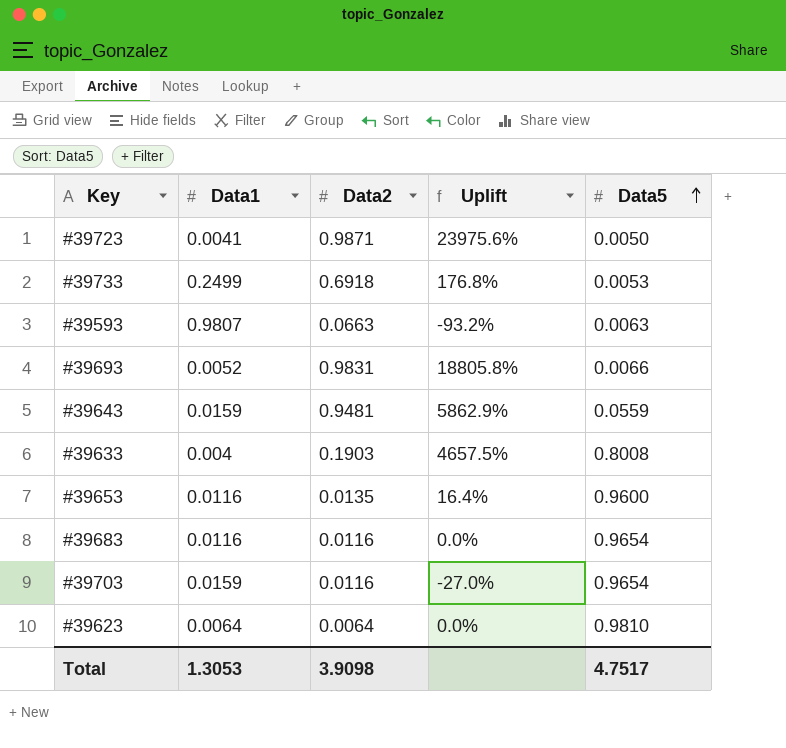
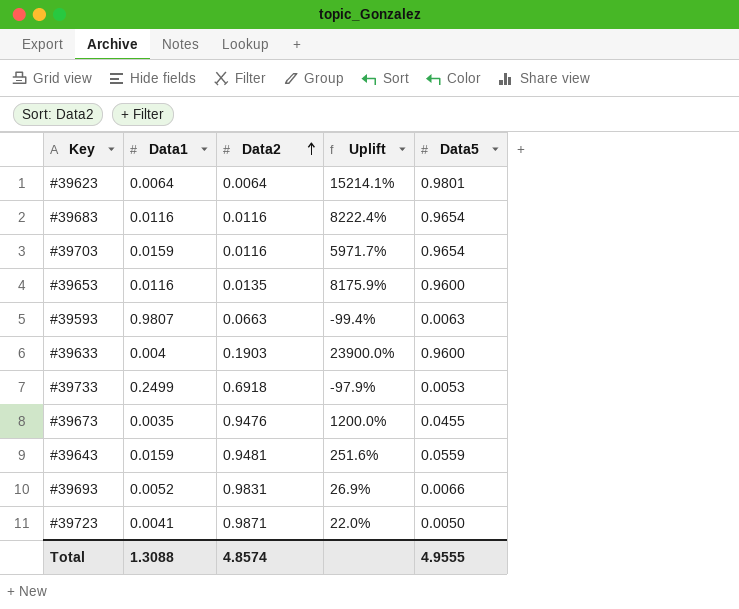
row order: Data5 ascending -> Data2 ascending
column Uplift | formula: ([Data2] - [Data1]) / [Data1] -> ([Data5] - [Data1]) / [Data1]
#39623 | Data5: 0.9810 -> 0.9801
#39633 | Data5: 0.8008 -> 0.9600
row #39673: none -> 0.0035 | 0.9476 | 1200.0% | 0.0455
Total | Data1: 1.3053 -> 1.3088
Total | Data2: 3.9098 -> 4.8574
Total | Data5: 4.7517 -> 4.9555

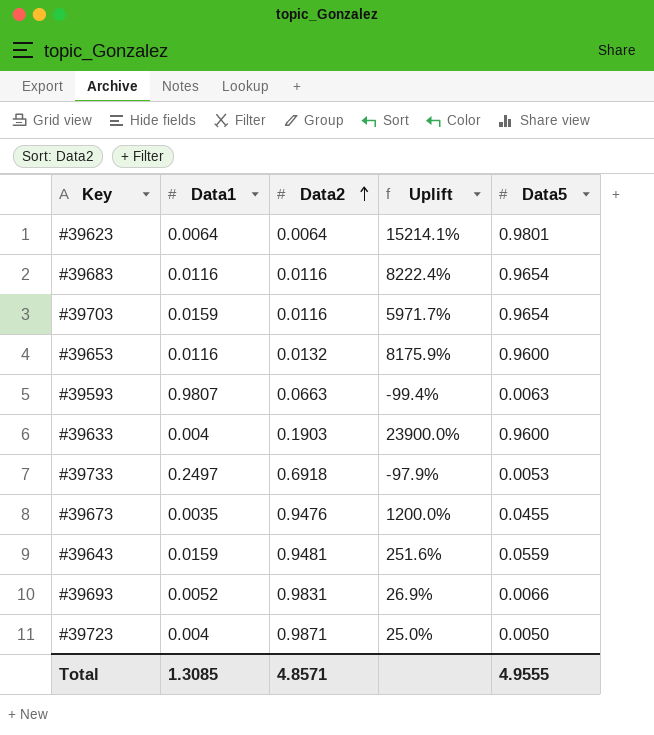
#39653 | Data2: 0.0135 -> 0.0132
#39733 | Data1: 0.2499 -> 0.2497
#39723 | Data1: 0.0041 -> 0.004
#39723 | Uplift: 22.0% -> 25.0%
Total | Data1: 1.3088 -> 1.3085
Total | Data2: 4.8574 -> 4.8571

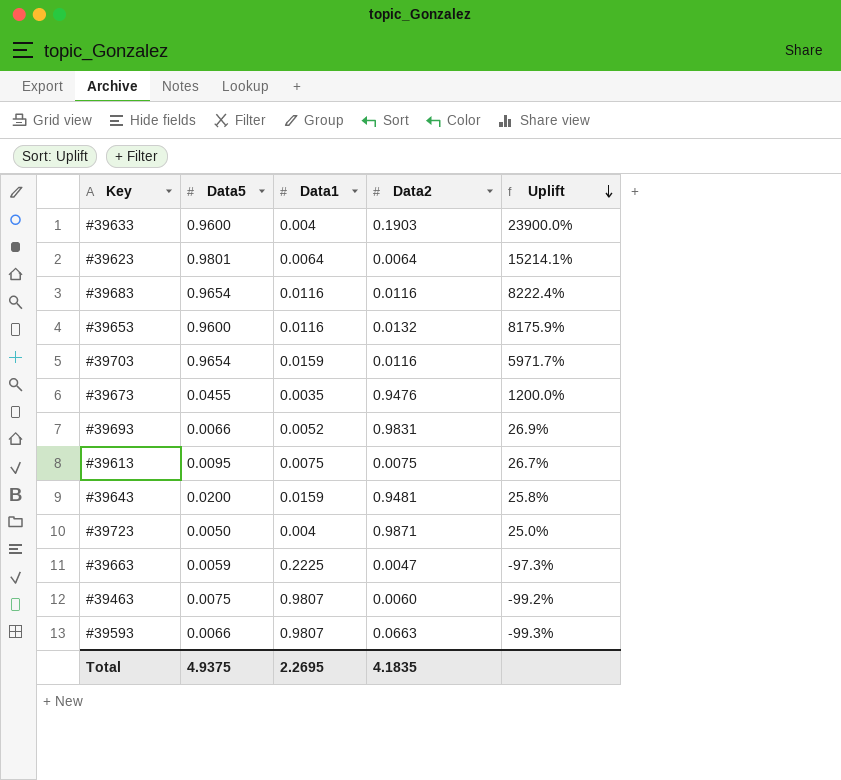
row order: Data2 ascending -> Uplift descending
column Data5 | position: 5 -> 2
row #39733: 0.2497 | 0.6918 | -97.9% | 0.0053 -> none
row #39613: none -> 0.0095 | 0.0075 | 0.0075 | 26.7%
#39643 | Data5: 0.0559 -> 0.0200
#39643 | Uplift: 251.6% -> 25.8%
row #39663: none -> 0.0059 | 0.2225 | 0.0047 | -97.3%
row #39463: none -> 0.0075 | 0.9807 | 0.0060 | -99.2%
#39593 | Data5: 0.0063 -> 0.0066
#39593 | Uplift: -99.4% -> -99.3%
Total | Data5: 4.9555 -> 4.9375
Total | Data1: 1.3085 -> 2.2695
Total | Data2: 4.8571 -> 4.1835

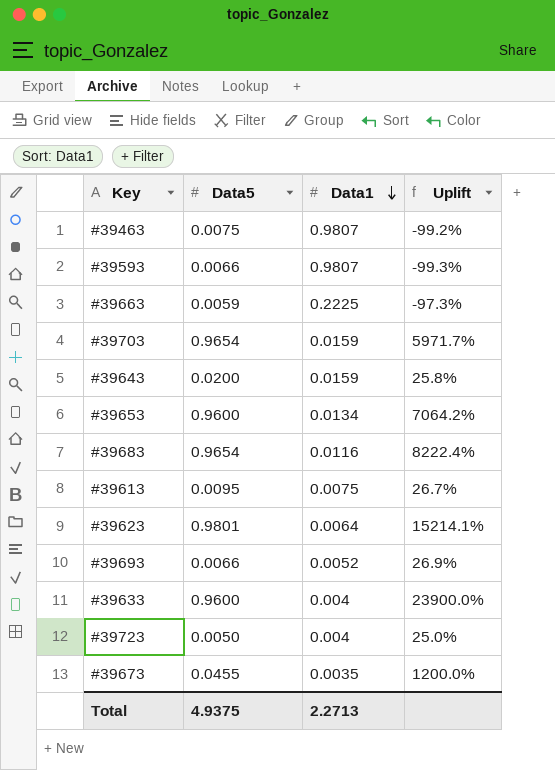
row order: Uplift descending -> Data1 descending
column Data2 | position: 4 -> none
#39653 | Data1: 0.0116 -> 0.0134
#39653 | Uplift: 8175.9% -> 7064.2%
Total | Data1: 2.2695 -> 2.2713

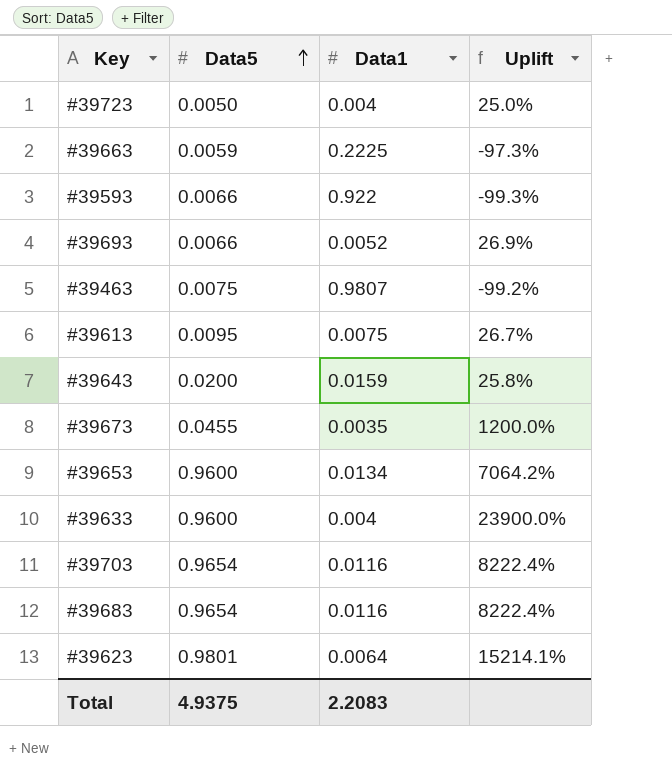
row order: Data1 descending -> Data5 ascending
#39593 | Data1: 0.9807 -> 0.922
#39703 | Data1: 0.0159 -> 0.0116
#39703 | Uplift: 5971.7% -> 8222.4%
Total | Data1: 2.2713 -> 2.2083

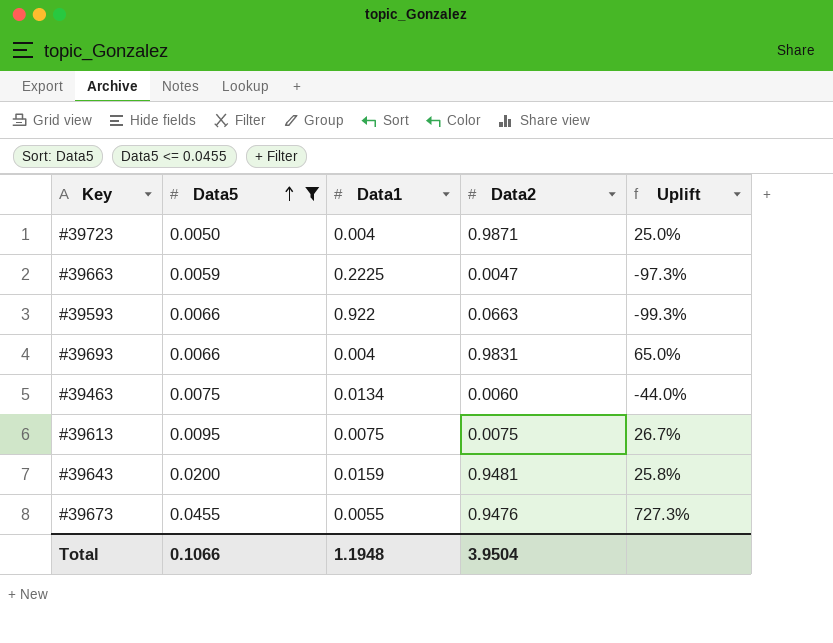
filter: none -> Data5 <= 0.0455
column Data2 | position: none -> 4
#39693 | Data1: 0.0052 -> 0.004
#39693 | Uplift: 26.9% -> 65.0%
#39463 | Data1: 0.9807 -> 0.0134
#39463 | Uplift: -99.2% -> -44.0%
#39673 | Data1: 0.0035 -> 0.0055
#39673 | Uplift: 1200.0% -> 727.3%
Total | Data5: 4.9375 -> 0.1066
Total | Data1: 2.2083 -> 1.1948

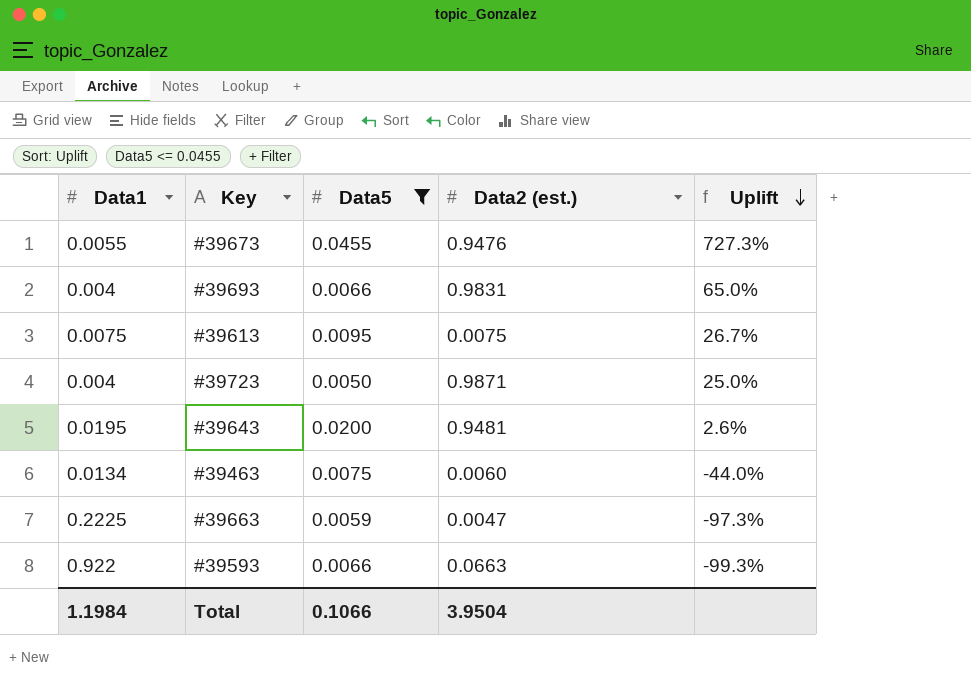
row order: Data5 ascending -> Uplift descending
column Data1 | position: 3 -> 1
column name: Data2 -> Data2 (est.)
#39643 | Data1: 0.0159 -> 0.0195
#39643 | Uplift: 25.8% -> 2.6%
Total | Data1: 1.1948 -> 1.1984

